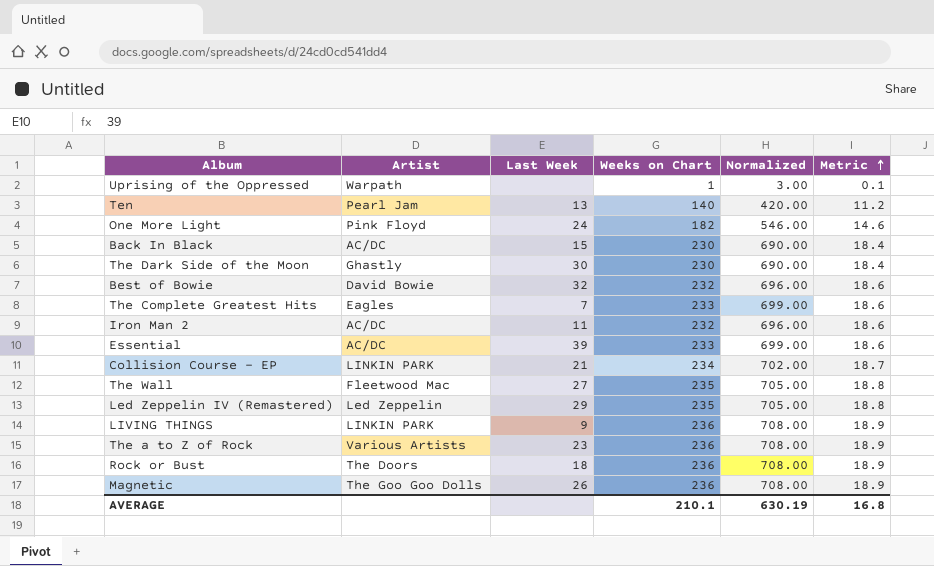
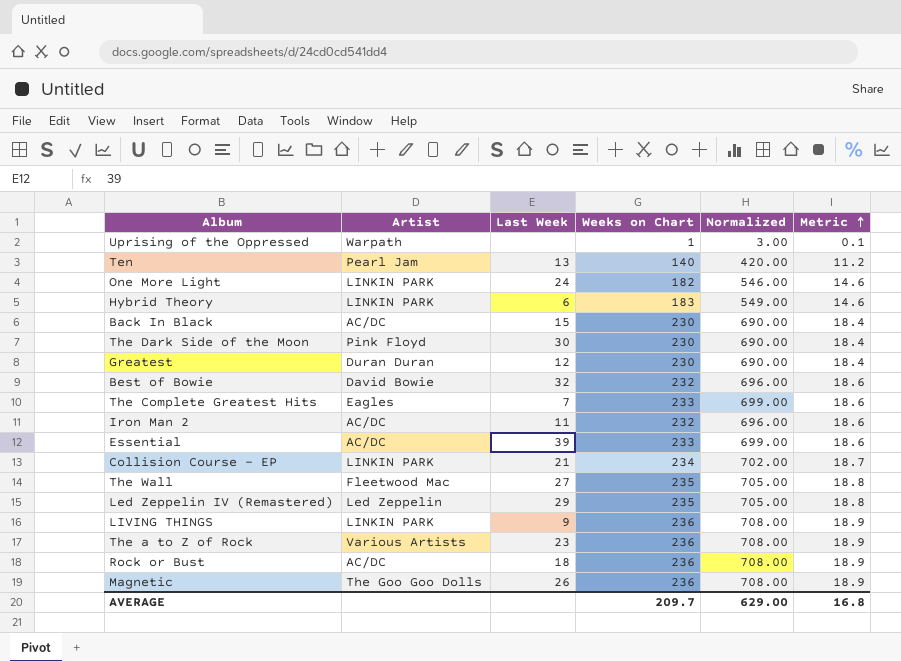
One More Light | Artist: Pink Floyd -> LINKIN PARK
row Hybrid Theory: none -> LINKIN PARK | 6 | 183 | 549.00 | 14.6
The Dark Side of the Moon | Artist: Ghastly -> Pink Floyd
row Greatest: none -> Duran Duran | 12 | 230 | 690.00 | 18.4
Rock or Bust | Artist: The Doors -> AC/DC
AVERAGE | Weeks on Chart: 210.1 -> 209.7
AVERAGE | Normalized: 630.19 -> 629.00

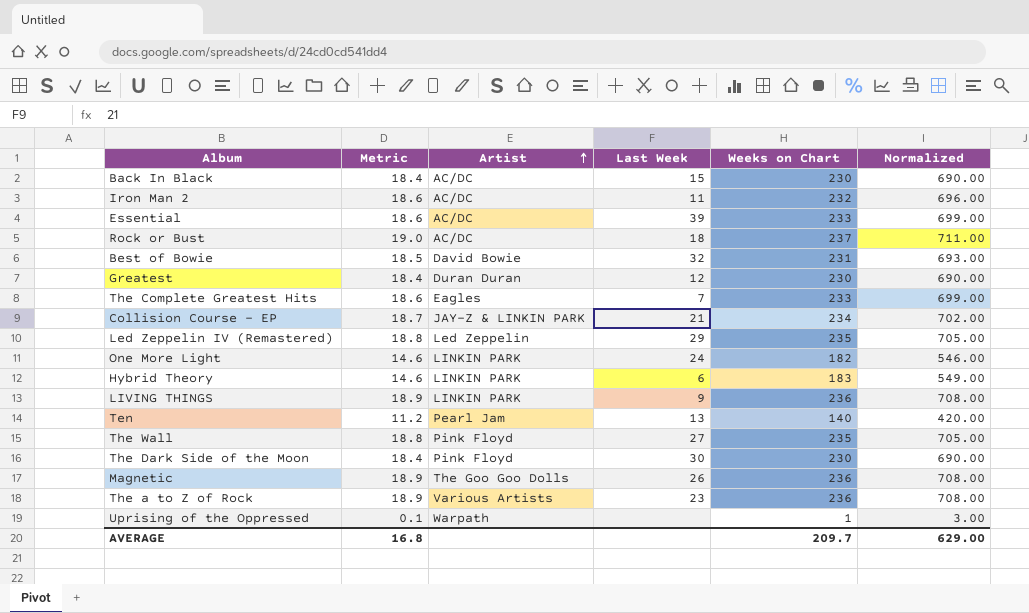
row order: Metric ascending -> Artist ascending
column Metric | position: 6 -> 2
Rock or Bust | Metric: 18.9 -> 19.0
Rock or Bust | Weeks on Chart: 236 -> 237
Rock or Bust | Normalized: 708.00 -> 711.00
Best of Bowie | Metric: 18.6 -> 18.5
Best of Bowie | Weeks on Chart: 232 -> 231
Best of Bowie | Normalized: 696.00 -> 693.00
Collision Course - EP | Artist: LINKIN PARK -> JAY-Z & LINKIN PARK
The Wall | Artist: Fleetwood Mac -> Pink Floyd

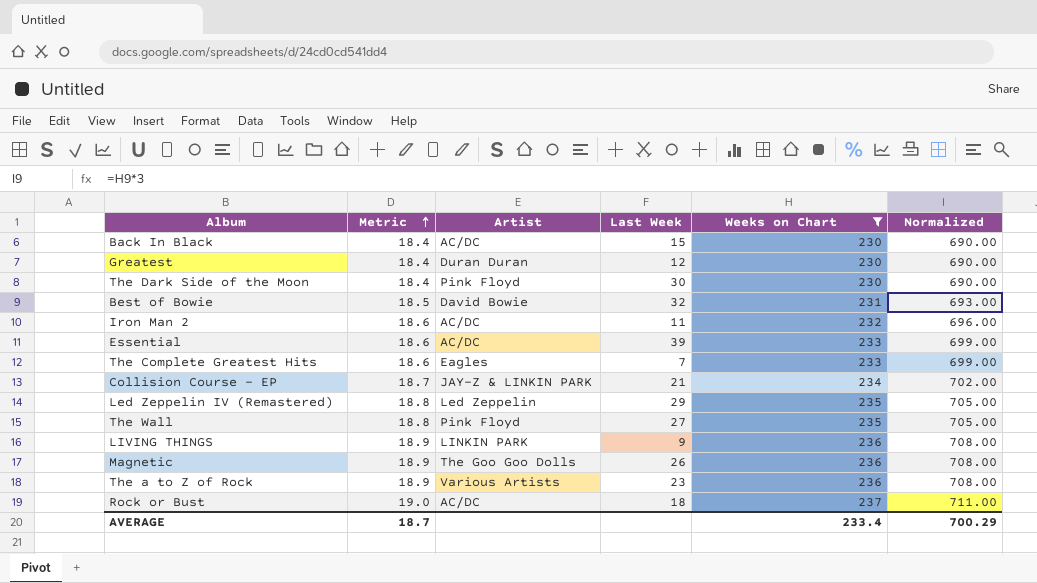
filter: none -> Weeks on Chart >= 230
row order: Artist ascending -> Metric ascending
AVERAGE | Metric: 16.8 -> 18.7
AVERAGE | Weeks on Chart: 209.7 -> 233.4
AVERAGE | Normalized: 629.00 -> 700.29

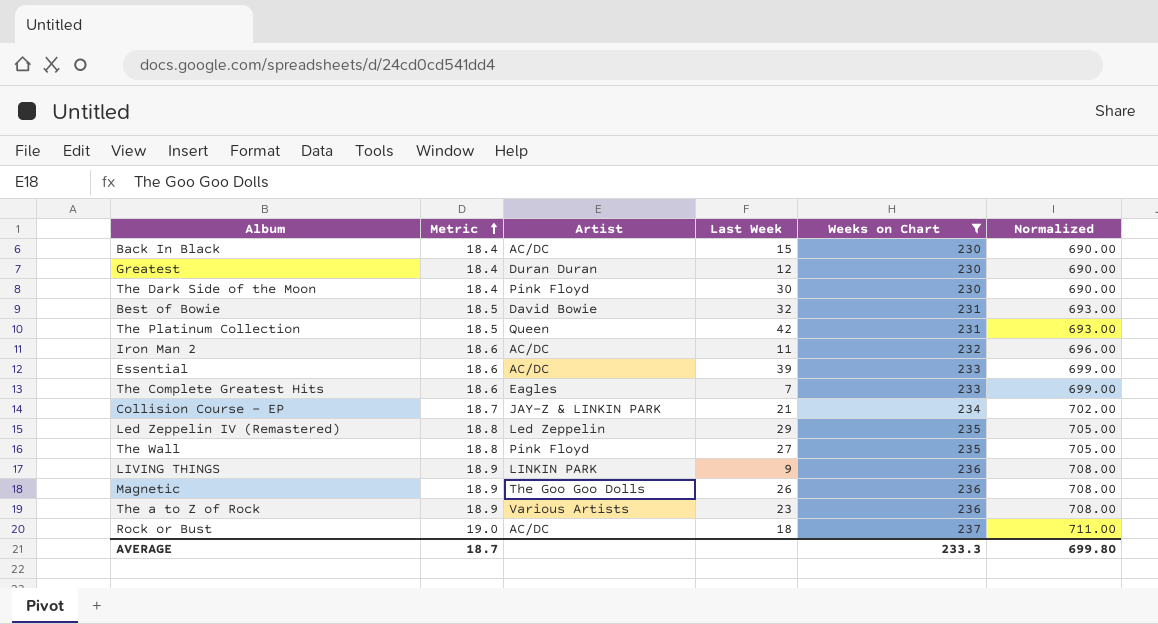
row The Platinum Collection: none -> 18.5 | Queen | 42 | 231 | 693.00
AVERAGE | Weeks on Chart: 233.4 -> 233.3
AVERAGE | Normalized: 700.29 -> 699.80

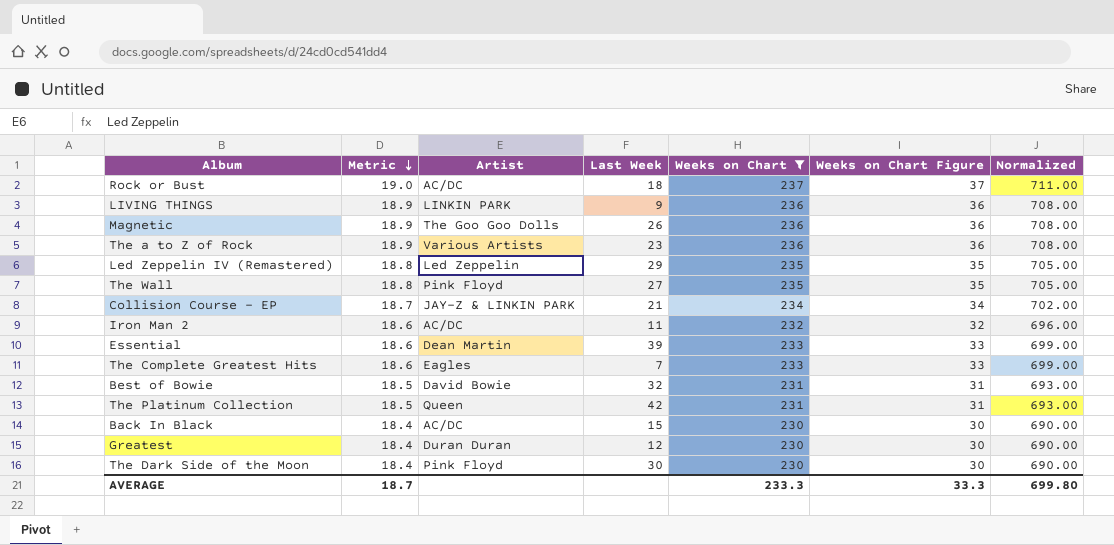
row order: Metric ascending -> Metric descending
column Weeks on Chart Figure | formula: none -> [Weeks on Chart] - 200
Essential | Artist: AC/DC -> Dean Martin

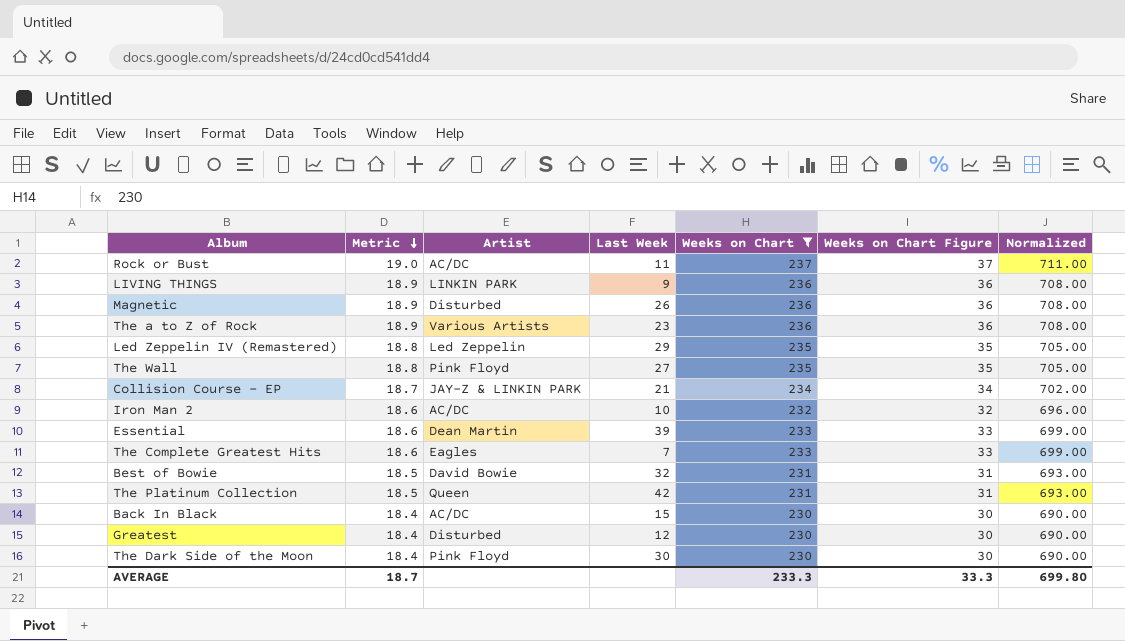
Rock or Bust | Last Week: 18 -> 11
Magnetic | Artist: The Goo Goo Dolls -> Disturbed
Iron Man 2 | Last Week: 11 -> 10
Greatest | Artist: Duran Duran -> Disturbed

